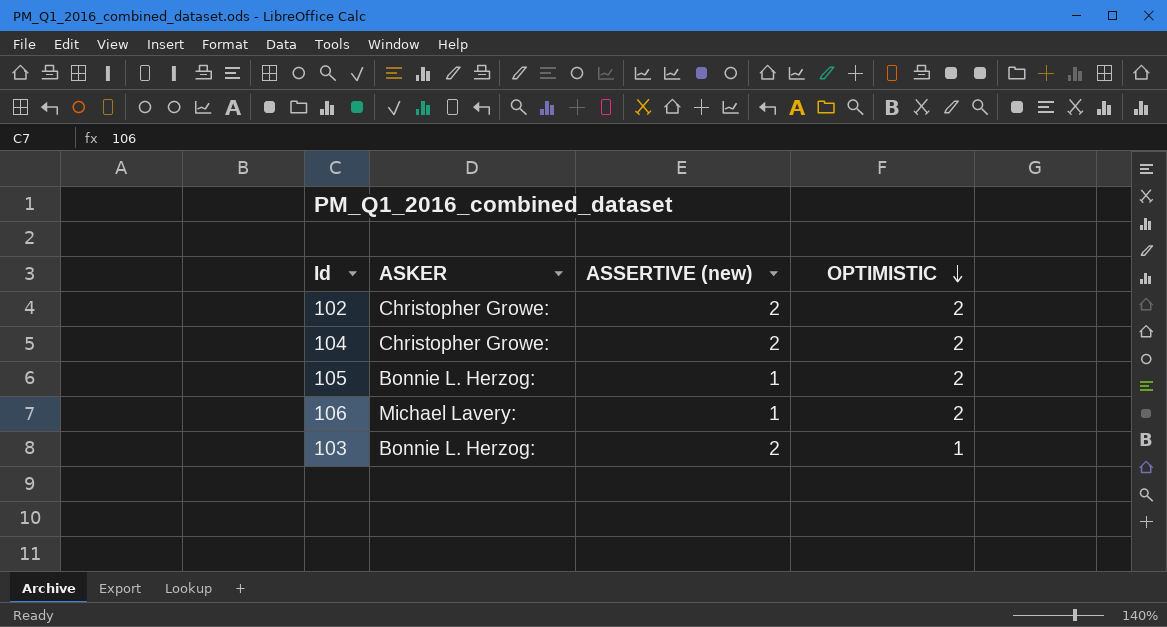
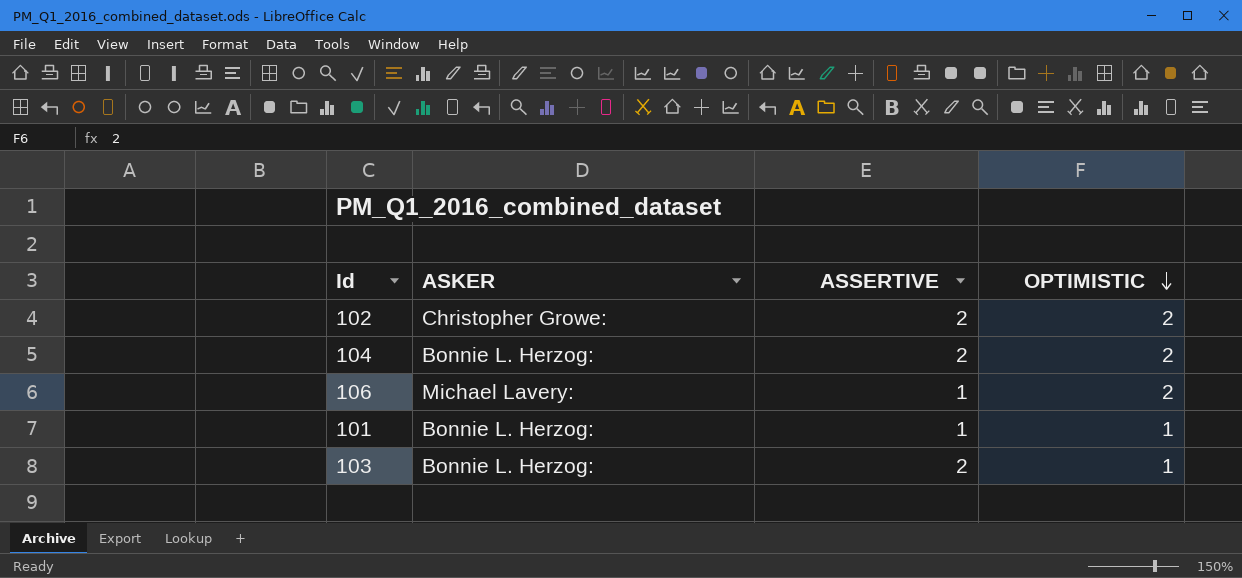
column name: ASSERTIVE (new) -> ASSERTIVE
row 105: Bonnie L. Herzog: | 1 | 2 -> none
104 | ASKER: Christopher Growe: -> Bonnie L. Herzog:
row 101: none -> Bonnie L. Herzog: | 1 | 1

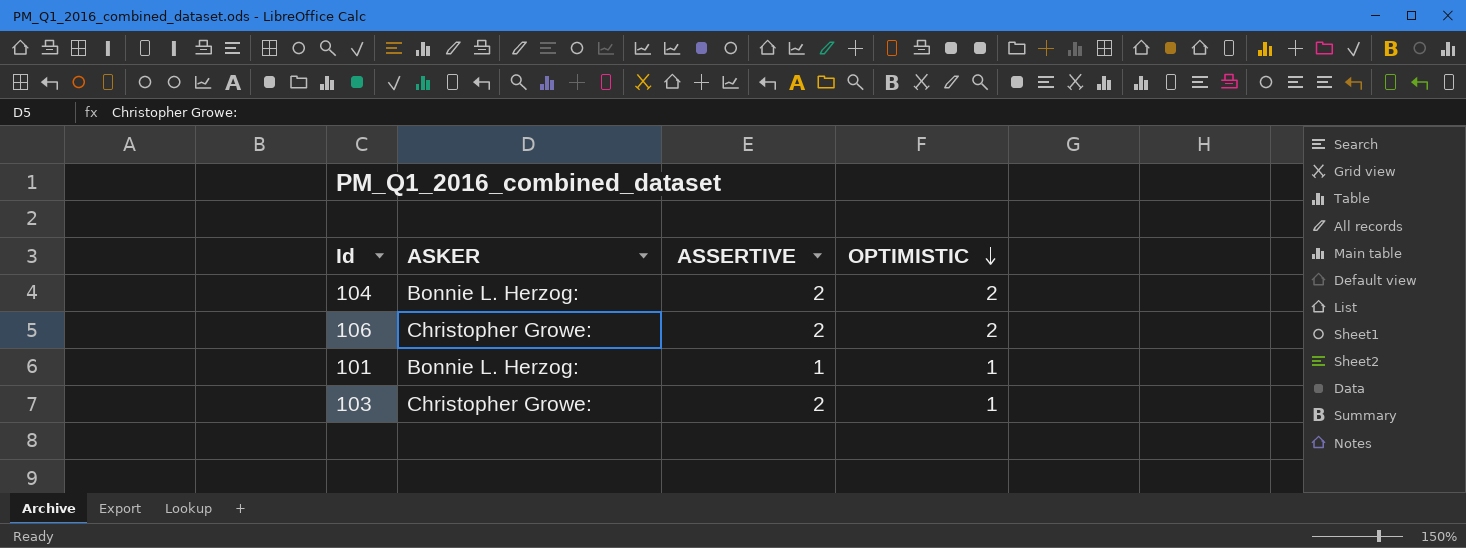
row 102: Christopher Growe: | 2 | 2 -> none
106 | ASKER: Michael Lavery: -> Christopher Growe:
106 | ASSERTIVE: 1 -> 2
103 | ASKER: Bonnie L. Herzog: -> Christopher Growe:

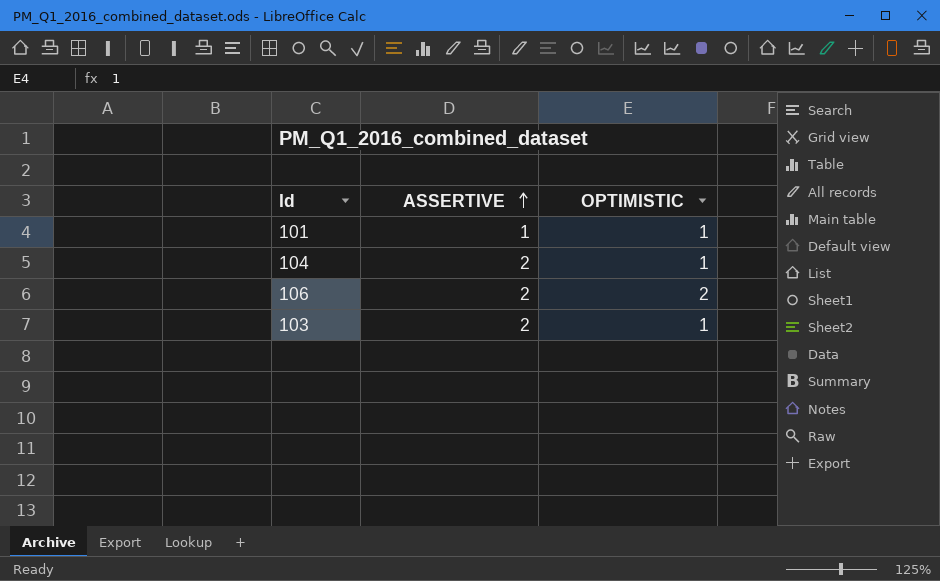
row order: OPTIMISTIC descending -> ASSERTIVE ascending
column ASKER | position: 2 -> none
104 | OPTIMISTIC: 2 -> 1

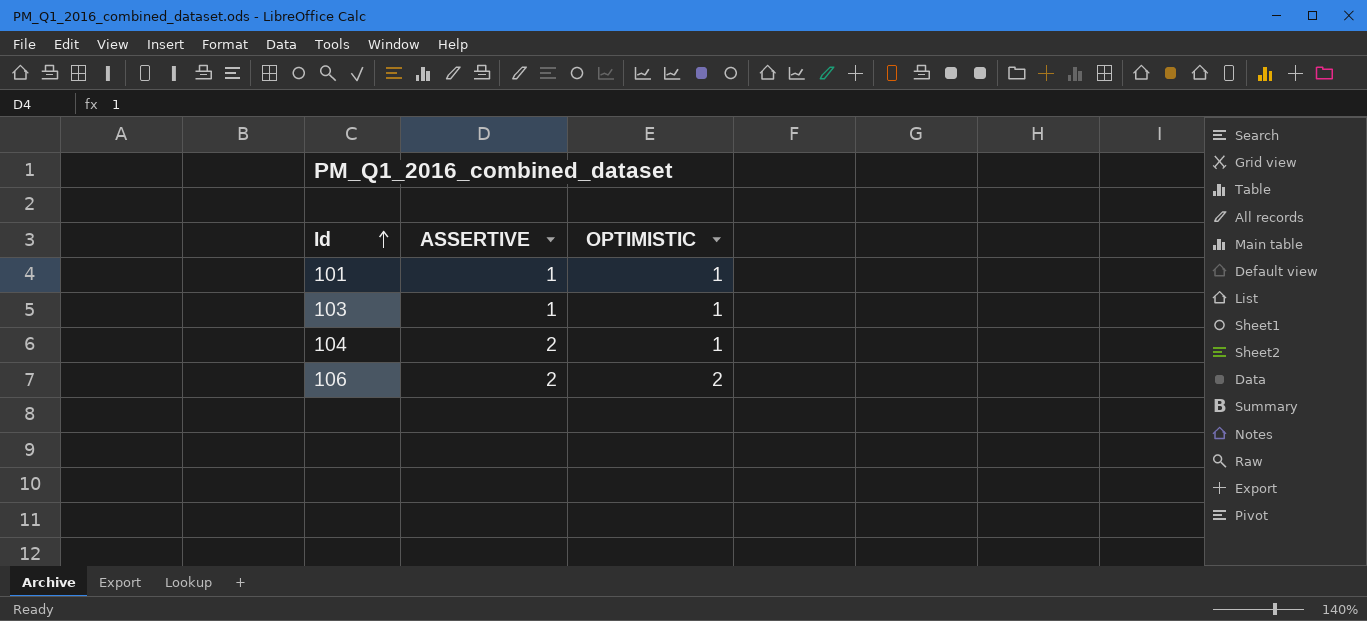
row order: ASSERTIVE ascending -> Id ascending
103 | ASSERTIVE: 2 -> 1

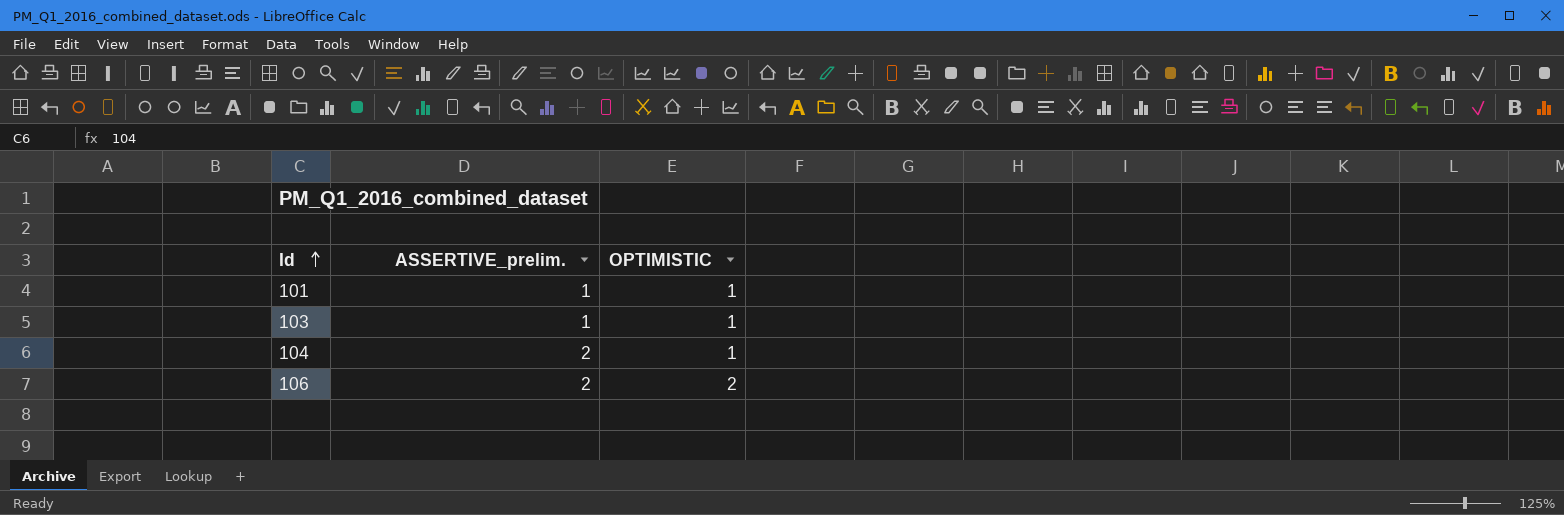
column name: ASSERTIVE -> ASSERTIVE_prelim.

